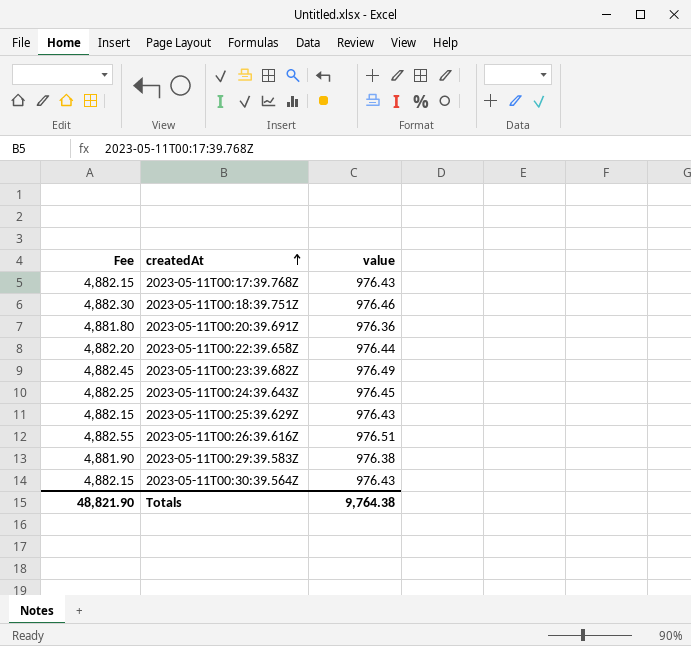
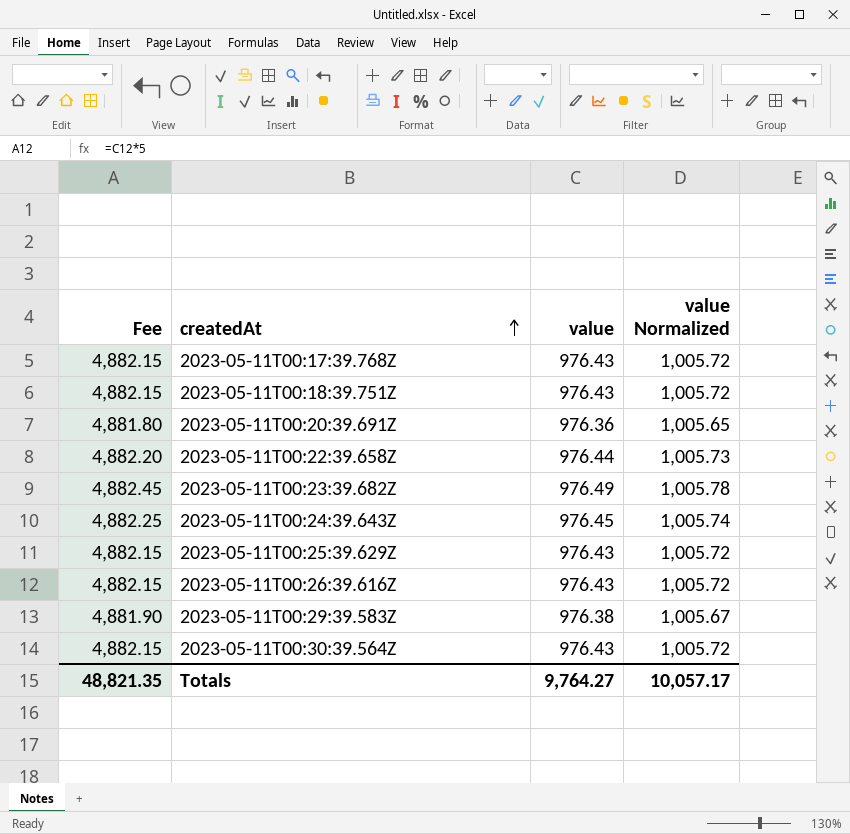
column value Normalized | formula: none -> [value] * 1.03
2023-05-11T00:18:39.751Z | Fee: 4,882.30 -> 4,882.15
2023-05-11T00:18:39.751Z | value: 976.46 -> 976.43
2023-05-11T00:26:39.616Z | Fee: 4,882.55 -> 4,882.15
2023-05-11T00:26:39.616Z | value: 976.51 -> 976.43
Totals | Fee: 48,821.90 -> 48,821.35
Totals | value: 9,764.38 -> 9,764.27

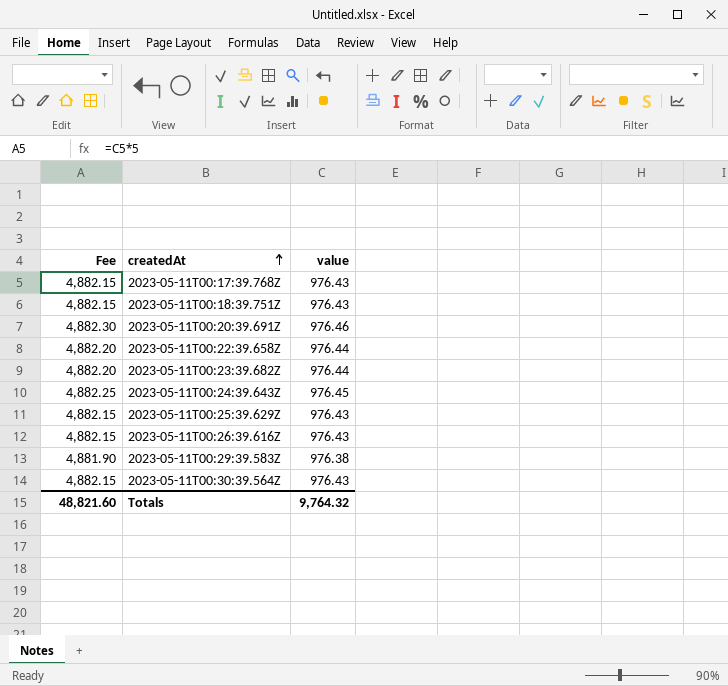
column value Normalized | formula: [value] * 1.03 -> none
2023-05-11T00:20:39.691Z | Fee: 4,881.80 -> 4,882.30
2023-05-11T00:20:39.691Z | value: 976.36 -> 976.46
2023-05-11T00:23:39.682Z | Fee: 4,882.45 -> 4,882.20
2023-05-11T00:23:39.682Z | value: 976.49 -> 976.44
Totals | Fee: 48,821.35 -> 48,821.60
Totals | value: 9,764.27 -> 9,764.32

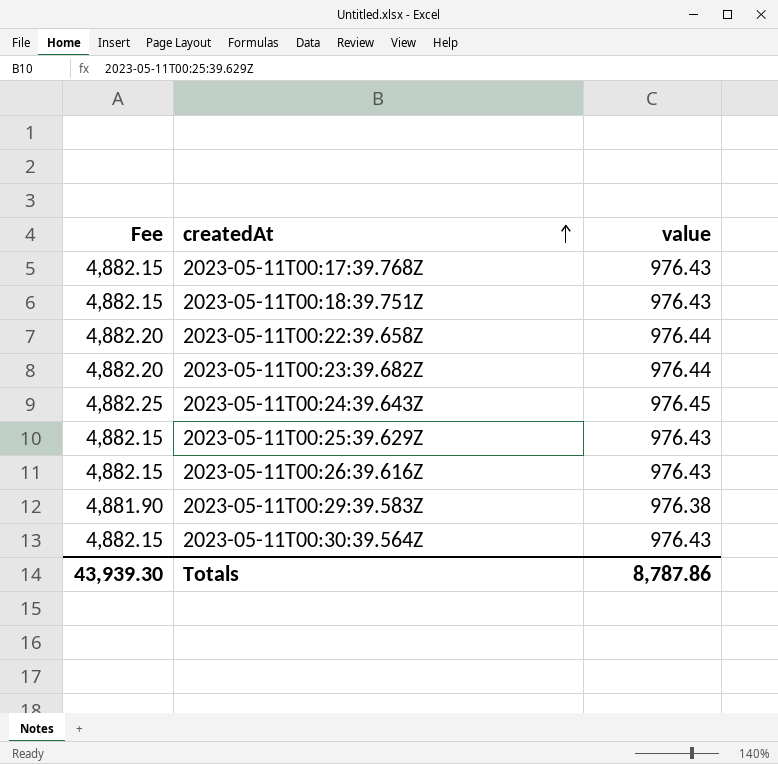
row 2023-05-11T00:20:39.691Z: 4,882.30 | 976.46 -> none
Totals | Fee: 48,821.60 -> 43,939.30
Totals | value: 9,764.32 -> 8,787.86

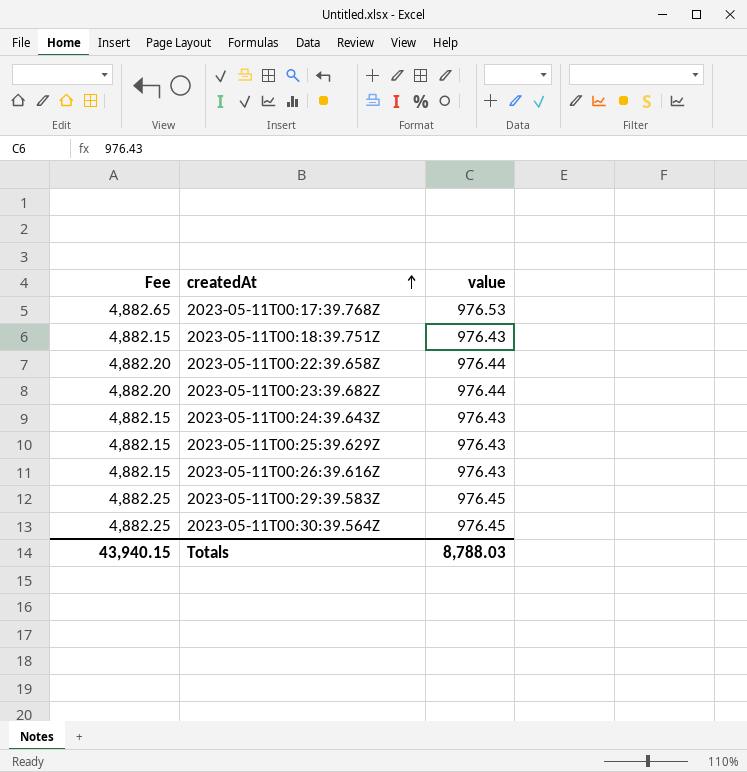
2023-05-11T00:17:39.768Z | Fee: 4,882.15 -> 4,882.65
2023-05-11T00:17:39.768Z | value: 976.43 -> 976.53
2023-05-11T00:24:39.643Z | Fee: 4,882.25 -> 4,882.15
2023-05-11T00:24:39.643Z | value: 976.45 -> 976.43
2023-05-11T00:29:39.583Z | Fee: 4,881.90 -> 4,882.25
2023-05-11T00:29:39.583Z | value: 976.38 -> 976.45
2023-05-11T00:30:39.564Z | Fee: 4,882.15 -> 4,882.25
2023-05-11T00:30:39.564Z | value: 976.43 -> 976.45
Totals | Fee: 43,939.30 -> 43,940.15
Totals | value: 8,787.86 -> 8,788.03

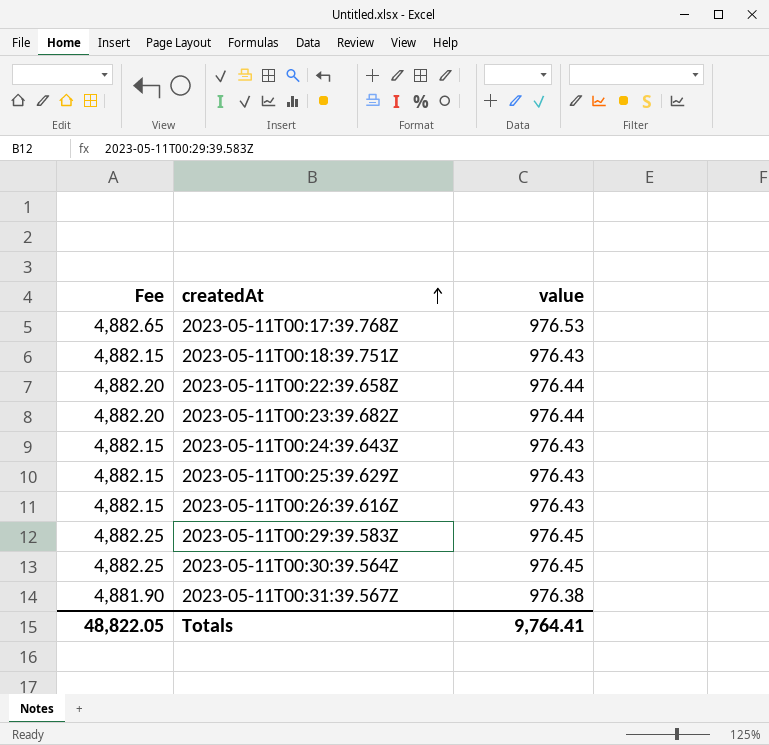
row 2023-05-11T00:31:39.567Z: none -> 4,881.90 | 976.38
Totals | Fee: 43,940.15 -> 48,822.05
Totals | value: 8,788.03 -> 9,764.41

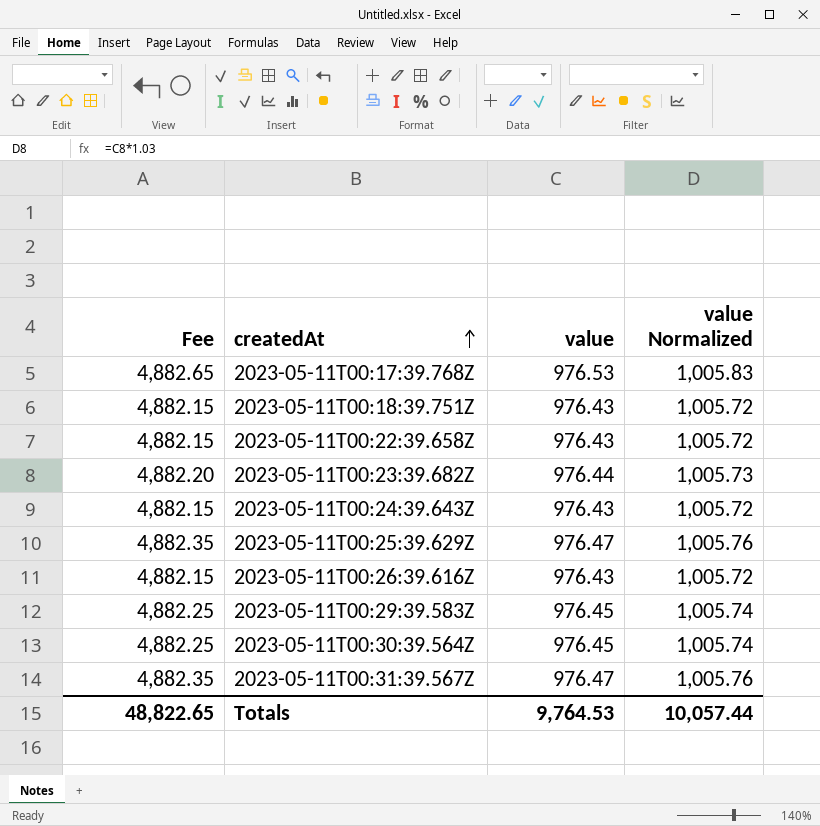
column value Normalized | formula: none -> [value] * 1.03
2023-05-11T00:22:39.658Z | Fee: 4,882.20 -> 4,882.15
2023-05-11T00:22:39.658Z | value: 976.44 -> 976.43
2023-05-11T00:25:39.629Z | Fee: 4,882.15 -> 4,882.35
2023-05-11T00:25:39.629Z | value: 976.43 -> 976.47
2023-05-11T00:31:39.567Z | Fee: 4,881.90 -> 4,882.35
2023-05-11T00:31:39.567Z | value: 976.38 -> 976.47
Totals | Fee: 48,822.05 -> 48,822.65
Totals | value: 9,764.41 -> 9,764.53

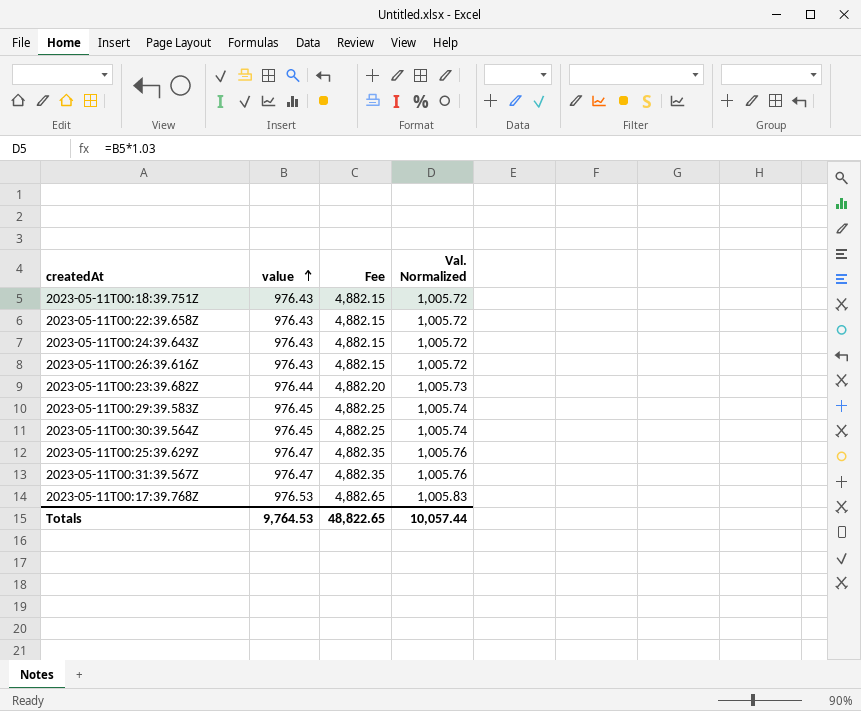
row order: createdAt ascending -> value ascending
column Fee | position: 1 -> 3
column name: value Normalized -> Val. Normalized

